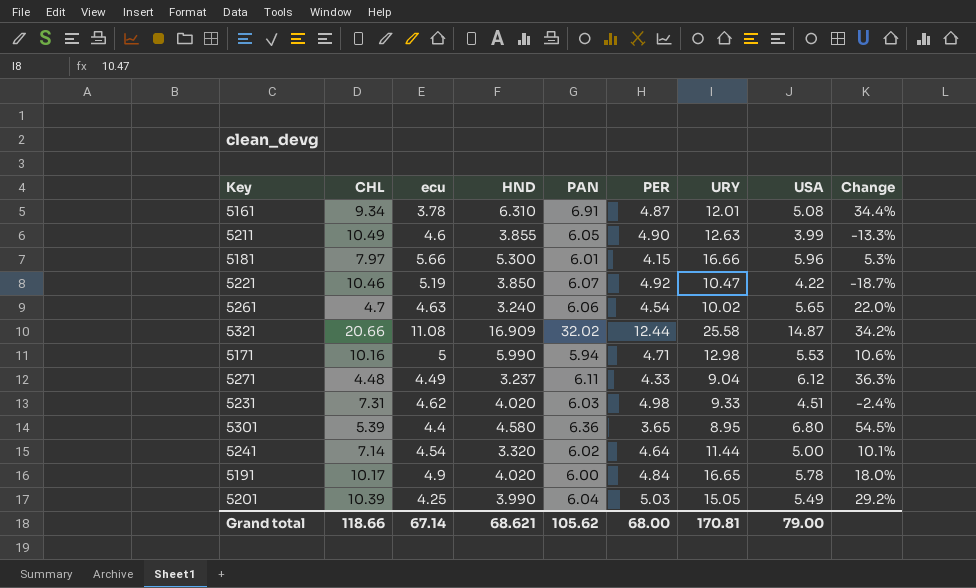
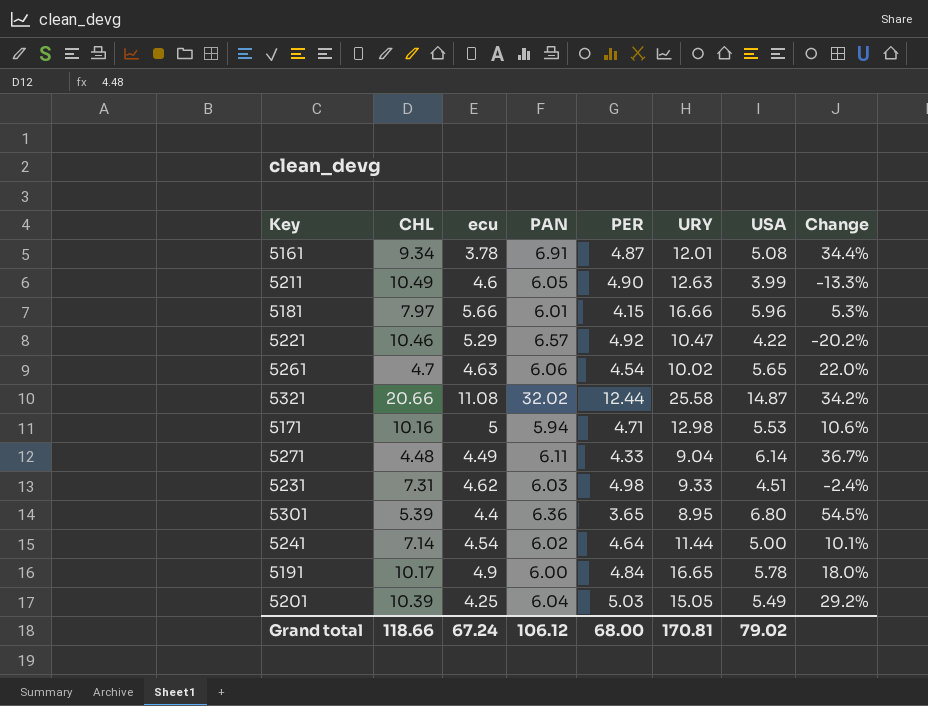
column HND | position: 4 -> none
5221 | ecu: 5.19 -> 5.29
5221 | PAN: 6.07 -> 6.57
5221 | Change: -18.7% -> -20.2%
5271 | USA: 6.12 -> 6.14
5271 | Change: 36.3% -> 36.7%
Grand total | ecu: 67.14 -> 67.24
Grand total | PAN: 105.62 -> 106.12
Grand total | USA: 79.00 -> 79.02

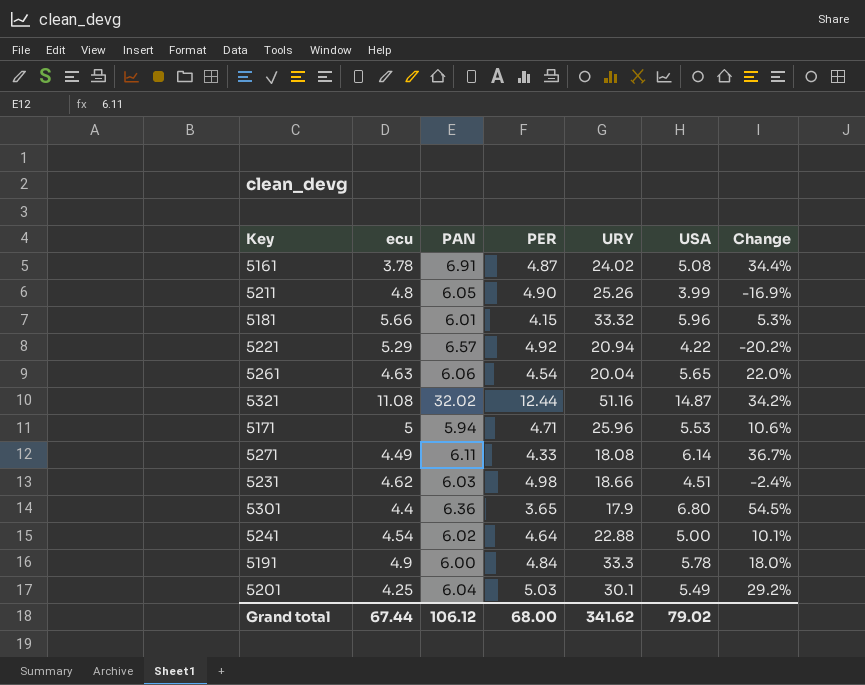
column CHL | position: 2 -> none
5161 | URY: 12.01 -> 24.02
5211 | ecu: 4.6 -> 4.8
5211 | URY: 12.63 -> 25.26
5211 | Change: -13.3% -> -16.9%
5181 | URY: 16.66 -> 33.32
5221 | URY: 10.47 -> 20.94
5261 | URY: 10.02 -> 20.04
5321 | URY: 25.58 -> 51.16
5171 | URY: 12.98 -> 25.96
5271 | URY: 9.04 -> 18.08
5231 | URY: 9.33 -> 18.66
5301 | URY: 8.95 -> 17.9
5241 | URY: 11.44 -> 22.88
5191 | URY: 16.65 -> 33.3
5201 | URY: 15.05 -> 30.1
Grand total | ecu: 67.24 -> 67.44
Grand total | URY: 170.81 -> 341.62

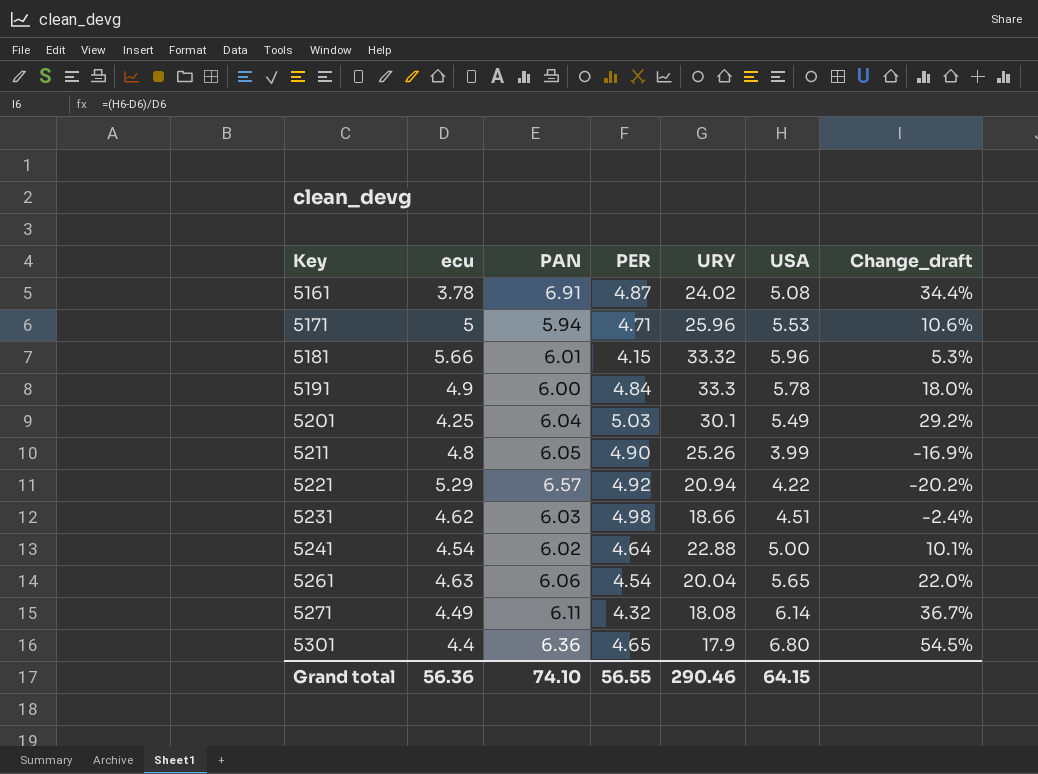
row order: none -> Key ascending
column name: Change -> Change_draft
row 5321: 11.08 | 32.02 | 12.44 | 51.16 | 14.87 | 34.2% -> none
5271 | PER: 4.33 -> 4.32
5301 | PER: 3.65 -> 4.65
Grand total | ecu: 67.44 -> 56.36
Grand total | PAN: 106.12 -> 74.10
Grand total | PER: 68.00 -> 56.55
Grand total | URY: 341.62 -> 290.46
Grand total | USA: 79.02 -> 64.15

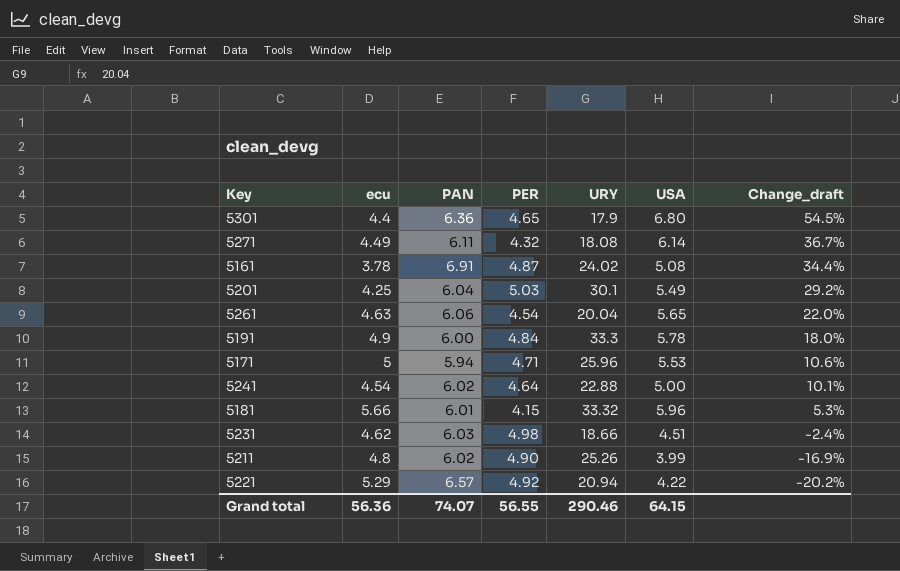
row order: Key ascending -> Change_draft descending
5211 | PAN: 6.05 -> 6.02
Grand total | PAN: 74.10 -> 74.07

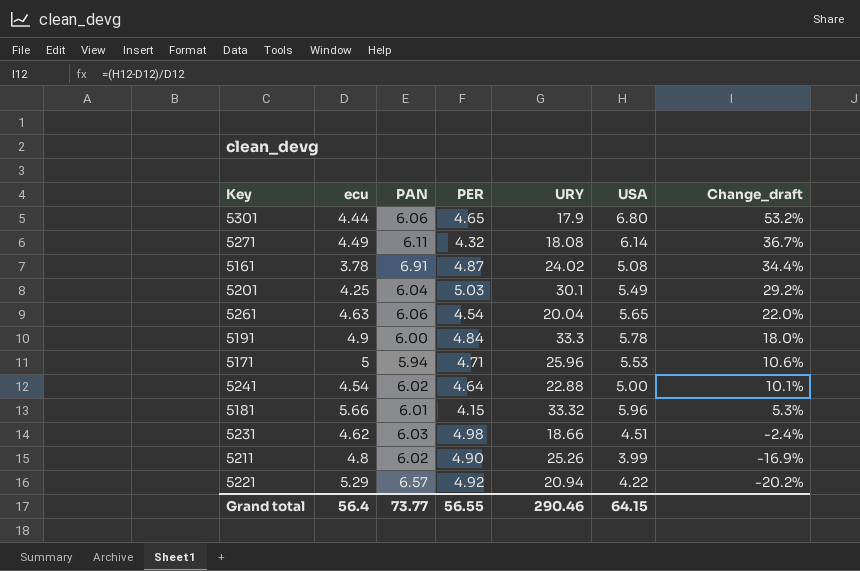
5301 | ecu: 4.4 -> 4.44
5301 | PAN: 6.36 -> 6.06
5301 | Change_draft: 54.5% -> 53.2%
Grand total | ecu: 56.36 -> 56.4
Grand total | PAN: 74.07 -> 73.77

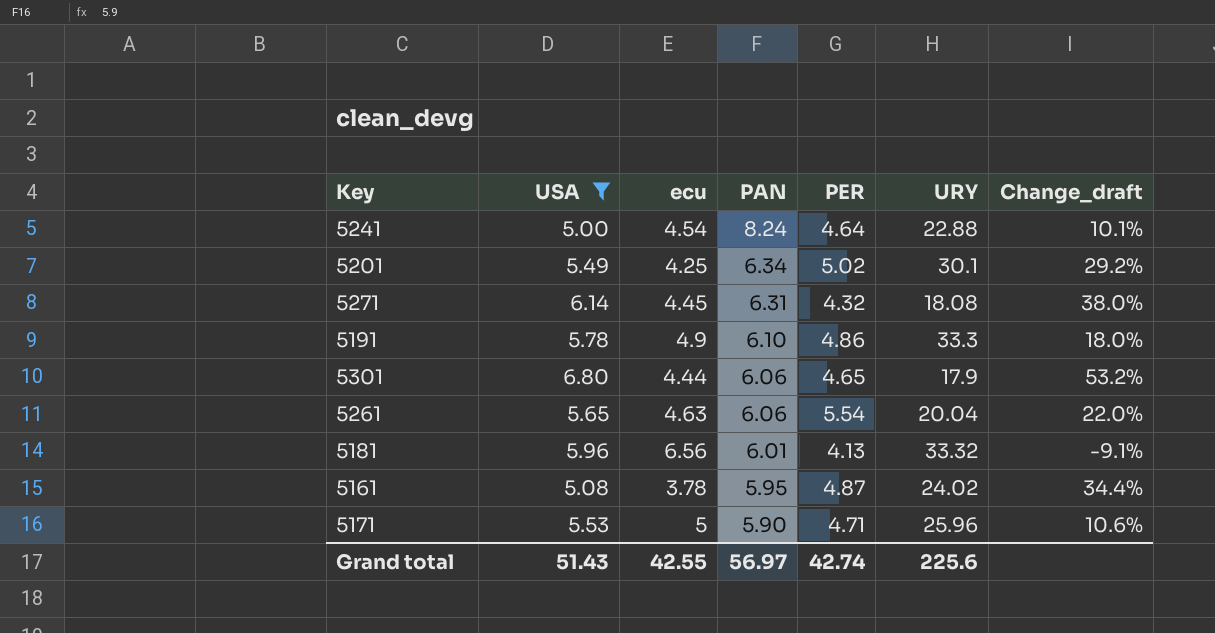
filter: none -> USA >= 5.00
row order: Change_draft descending -> PAN descending
column USA | position: 6 -> 2
5241 | PAN: 6.02 -> 8.24
5201 | PAN: 6.04 -> 6.34
5201 | PER: 5.03 -> 5.02
5271 | ecu: 4.49 -> 4.45
5271 | PAN: 6.11 -> 6.31
5271 | Change_draft: 36.7% -> 38.0%
5191 | PAN: 6.00 -> 6.10
5191 | PER: 4.84 -> 4.86
5261 | PER: 4.54 -> 5.54
5181 | ecu: 5.66 -> 6.56
5181 | PER: 4.15 -> 4.13
5181 | Change_draft: 5.3% -> -9.1%
5161 | PAN: 6.91 -> 5.95
5171 | PAN: 5.94 -> 5.90
Grand total | USA: 64.15 -> 51.43
Grand total | ecu: 56.4 -> 42.55
Grand total | PAN: 73.77 -> 56.97
Grand total | PER: 56.55 -> 42.74
Grand total | URY: 290.46 -> 225.6

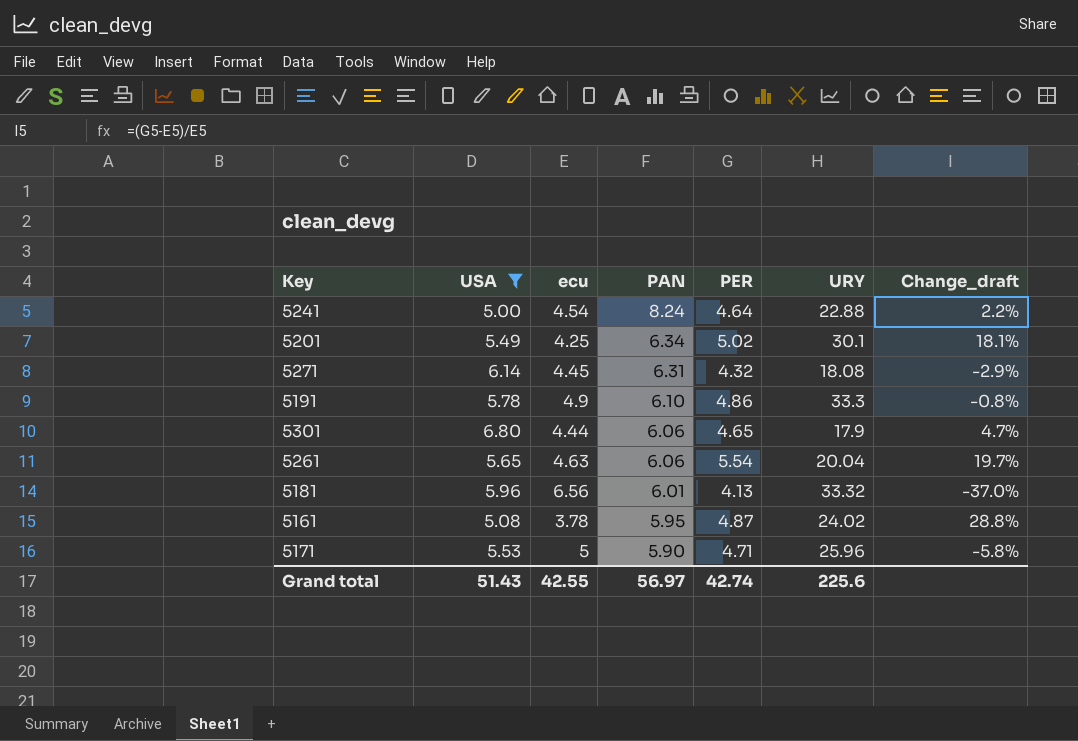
column Change_draft | formula: ([USA] - [ecu]) / [ecu] -> ([PER] - [ecu]) / [ecu]

